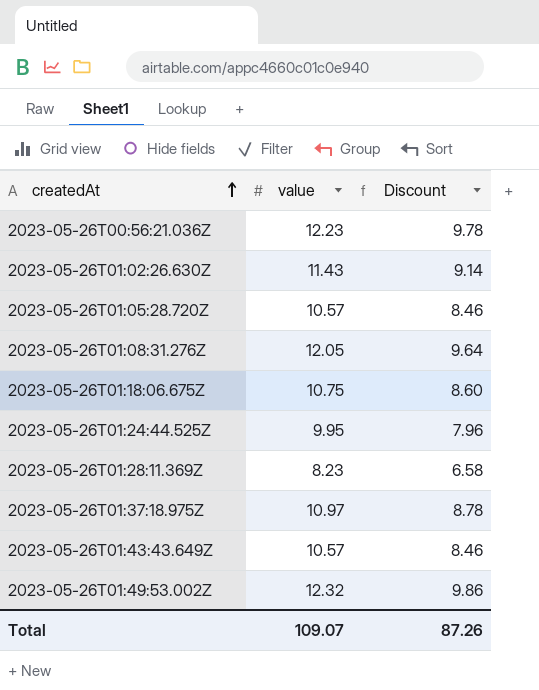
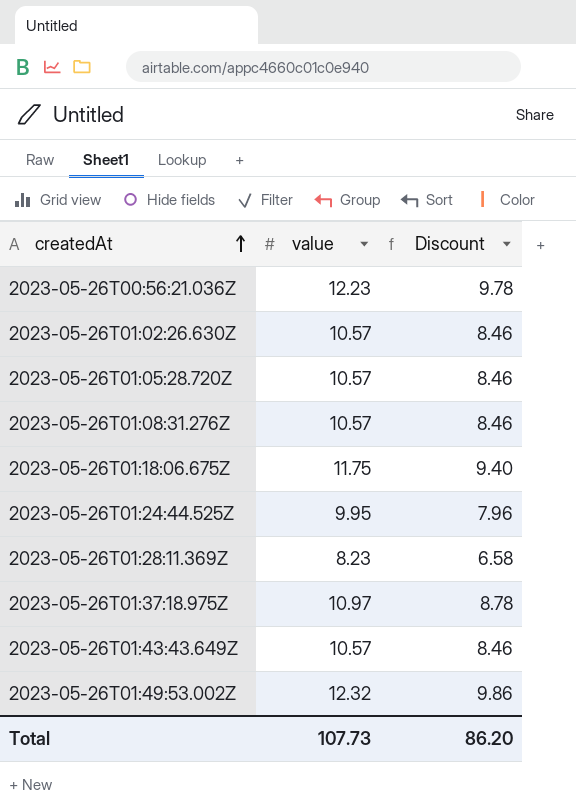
2023-05-26T01:02:26.630Z | value: 11.43 -> 10.57
2023-05-26T01:02:26.630Z | Discount: 9.14 -> 8.46
2023-05-26T01:08:31.276Z | value: 12.05 -> 10.57
2023-05-26T01:08:31.276Z | Discount: 9.64 -> 8.46
2023-05-26T01:18:06.675Z | value: 10.75 -> 11.75
2023-05-26T01:18:06.675Z | Discount: 8.60 -> 9.40
Total | value: 109.07 -> 107.73
Total | Discount: 87.26 -> 86.20

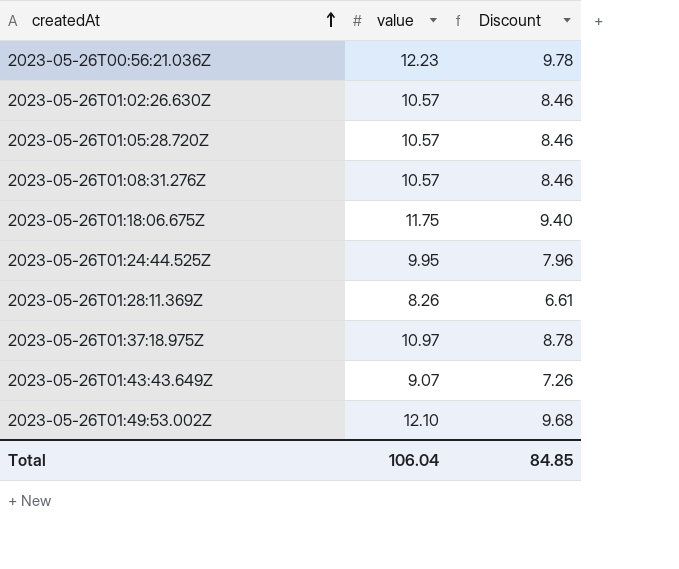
2023-05-26T01:28:11.369Z | value: 8.23 -> 8.26
2023-05-26T01:28:11.369Z | Discount: 6.58 -> 6.61
2023-05-26T01:43:43.649Z | value: 10.57 -> 9.07
2023-05-26T01:43:43.649Z | Discount: 8.46 -> 7.26
2023-05-26T01:49:53.002Z | value: 12.32 -> 12.10
2023-05-26T01:49:53.002Z | Discount: 9.86 -> 9.68
Total | value: 107.73 -> 106.04
Total | Discount: 86.20 -> 84.85

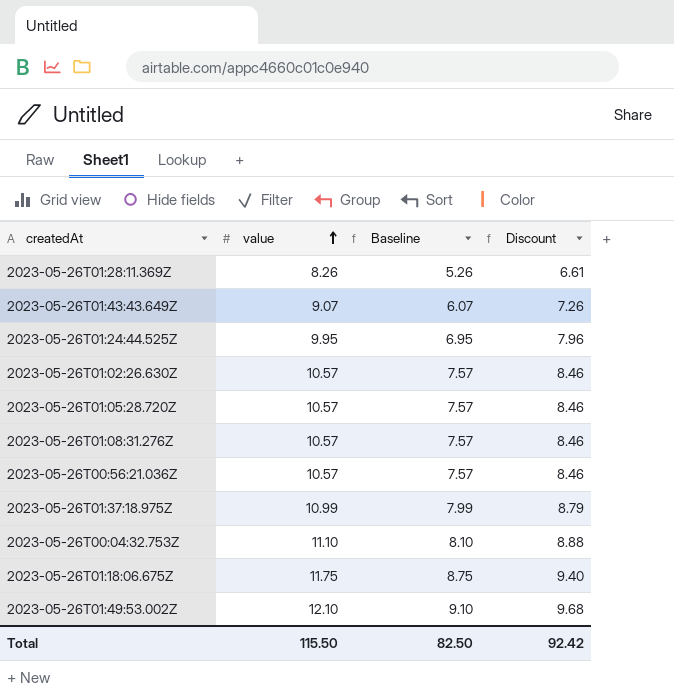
row order: createdAt ascending -> value ascending
column Baseline | formula: none -> [value] - 3
2023-05-26T00:56:21.036Z | value: 12.23 -> 10.57
2023-05-26T00:56:21.036Z | Discount: 9.78 -> 8.46
2023-05-26T01:37:18.975Z | value: 10.97 -> 10.99
2023-05-26T01:37:18.975Z | Discount: 8.78 -> 8.79
row 2023-05-26T00:04:32.753Z: none -> 11.10 | 8.10 | 8.88
Total | value: 106.04 -> 115.50
Total | Discount: 84.85 -> 92.42

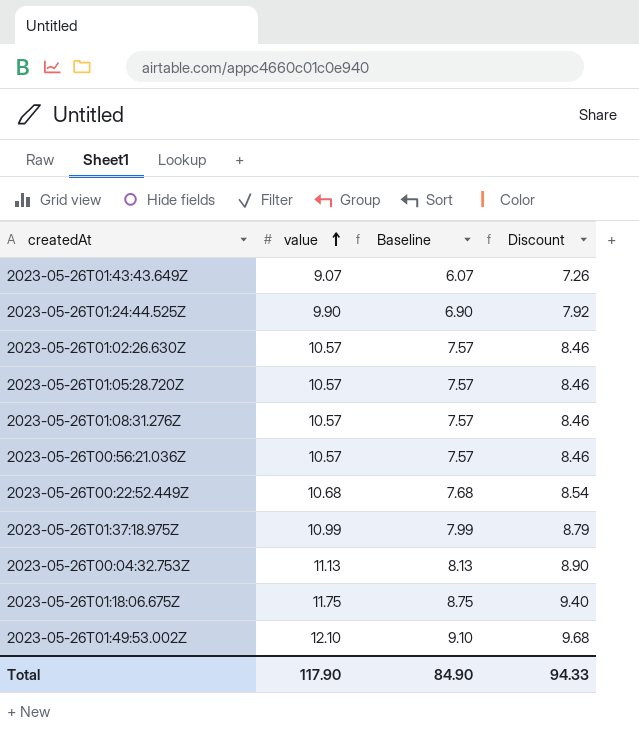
row 2023-05-26T01:28:11.369Z: 8.26 | 5.26 | 6.61 -> none
2023-05-26T01:24:44.525Z | value: 9.95 -> 9.90
2023-05-26T01:24:44.525Z | Baseline: 6.95 -> 6.90
2023-05-26T01:24:44.525Z | Discount: 7.96 -> 7.92
row 2023-05-26T00:22:52.449Z: none -> 10.68 | 7.68 | 8.54
2023-05-26T00:04:32.753Z | value: 11.10 -> 11.13
2023-05-26T00:04:32.753Z | Baseline: 8.10 -> 8.13
2023-05-26T00:04:32.753Z | Discount: 8.88 -> 8.90
Total | value: 115.50 -> 117.90
Total | Baseline: 82.50 -> 84.90
Total | Discount: 92.42 -> 94.33

